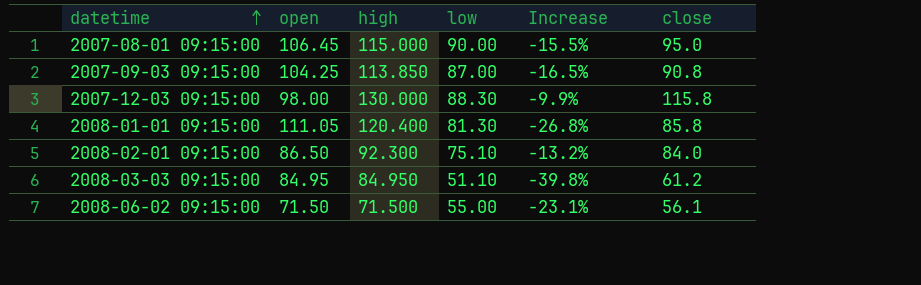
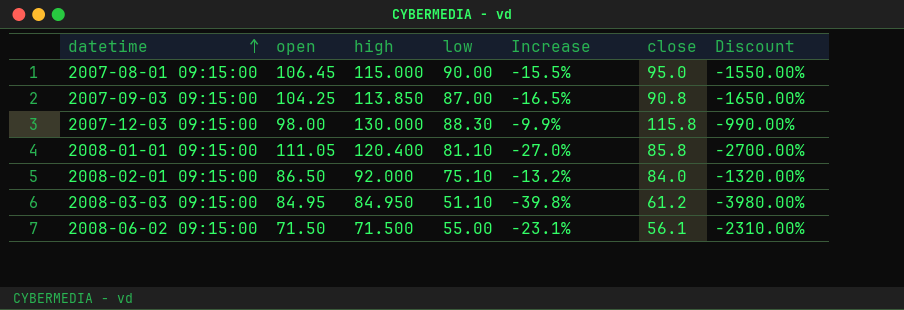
column Discount | formula: none -> [Increase] * 100
2008-01-01 09:15:00 | low: 81.30 -> 81.10
2008-01-01 09:15:00 | Increase: -26.8% -> -27.0%
2008-02-01 09:15:00 | high: 92.300 -> 92.000

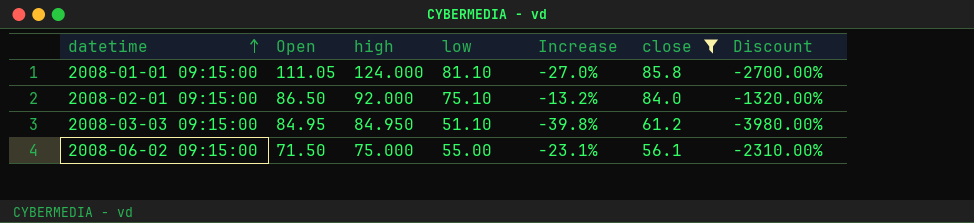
filter: none -> close <= 85.8
column name: open -> Open
2008-01-01 09:15:00 | high: 120.400 -> 124.000
2008-06-02 09:15:00 | high: 71.500 -> 75.000

